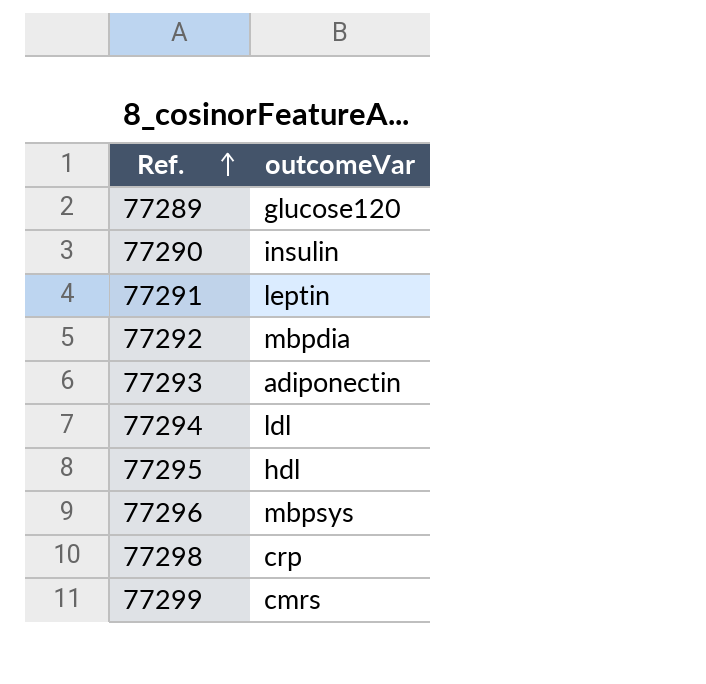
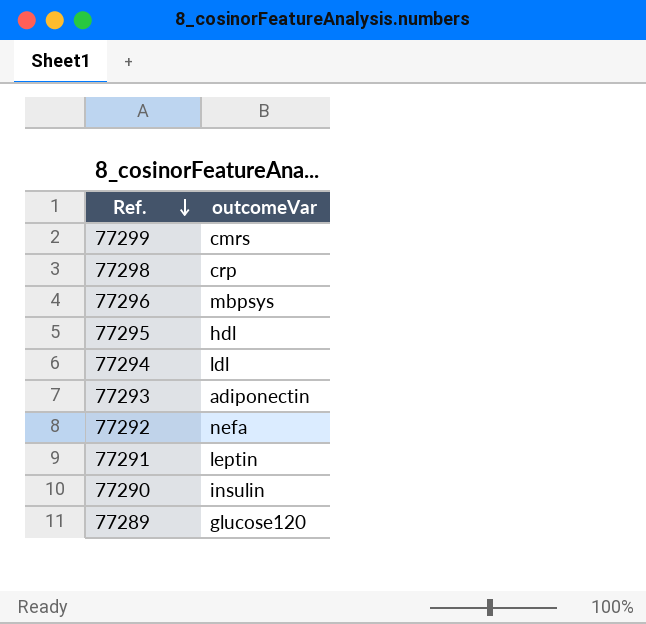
row order: Ref. ascending -> Ref. descending
77292 | outcomeVar: mbpdia -> nefa

